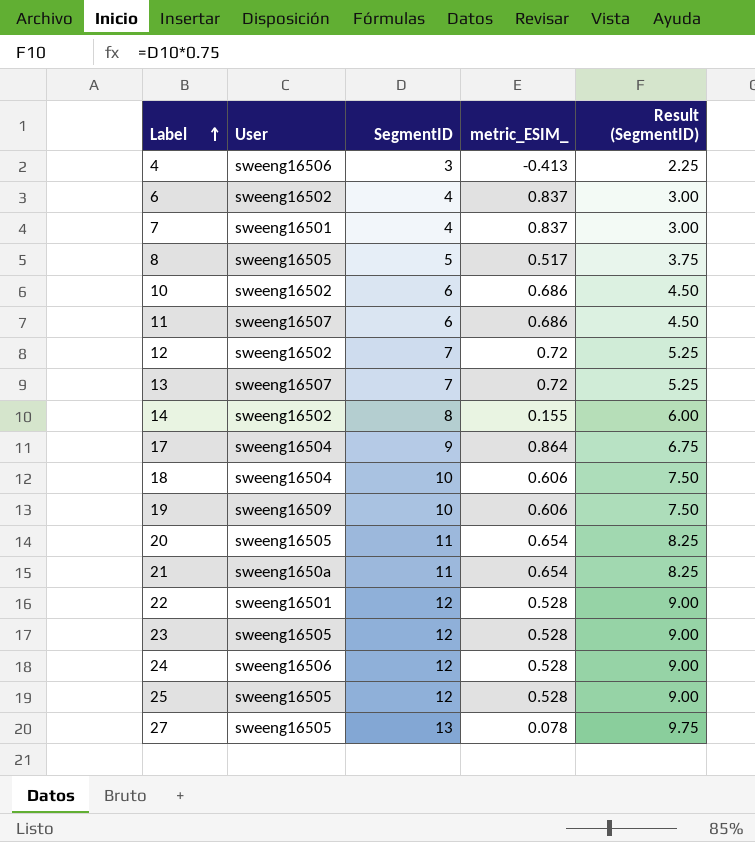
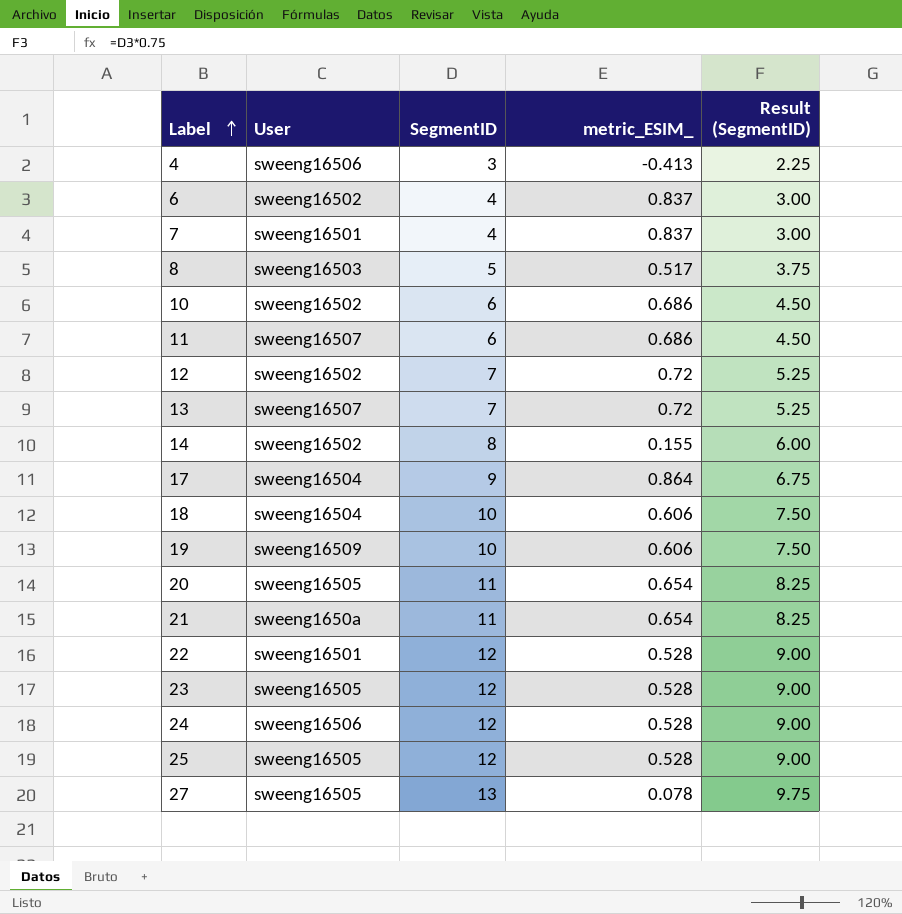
8 | User: sweeng16505 -> sweeng16503

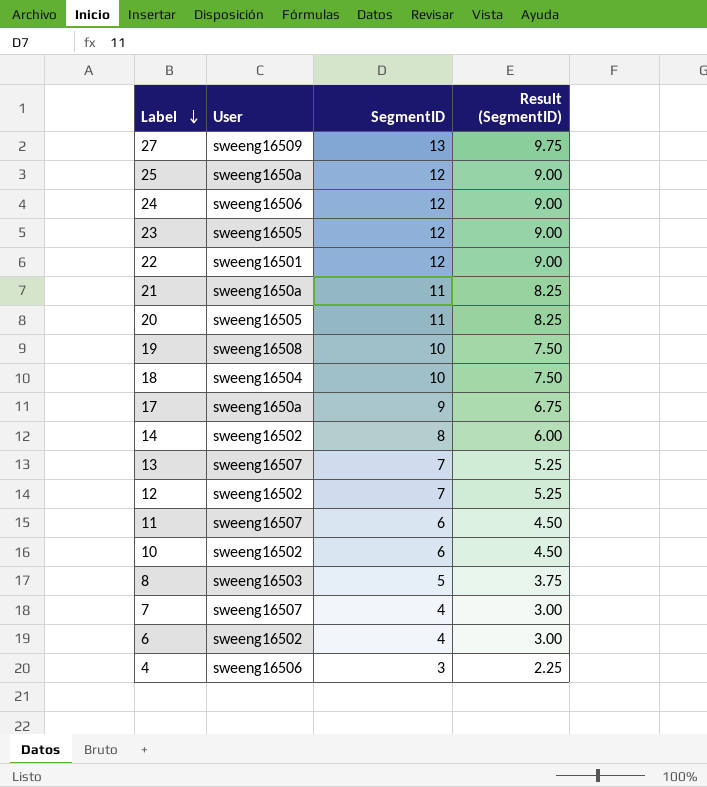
row order: Label ascending -> Label descending
column metric_ESIM_ | position: 4 -> none
27 | User: sweeng16505 -> sweeng16509
25 | User: sweeng16505 -> sweeng1650a
19 | User: sweeng16509 -> sweeng16508
17 | User: sweeng16504 -> sweeng1650a
7 | User: sweeng16501 -> sweeng16507

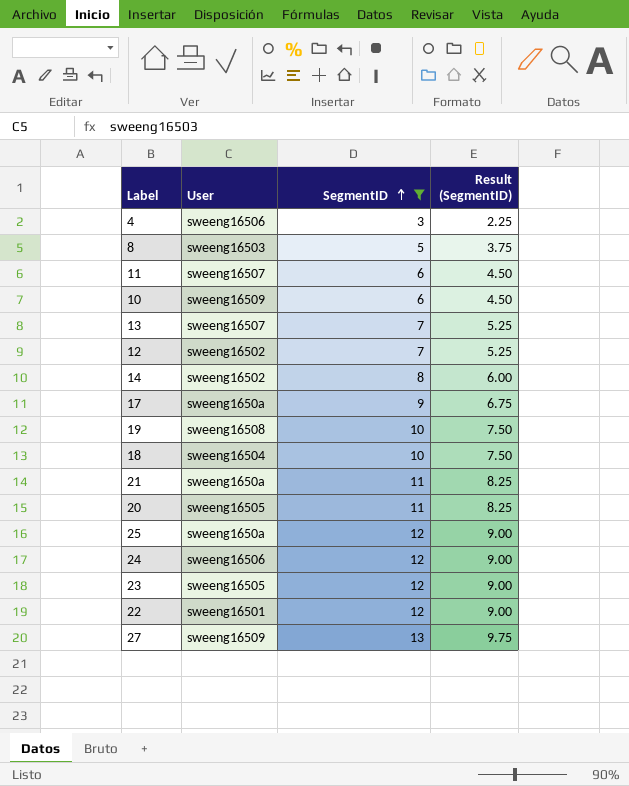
filter: none -> SegmentID != 4
row order: Label descending -> SegmentID ascending
10 | User: sweeng16502 -> sweeng16509

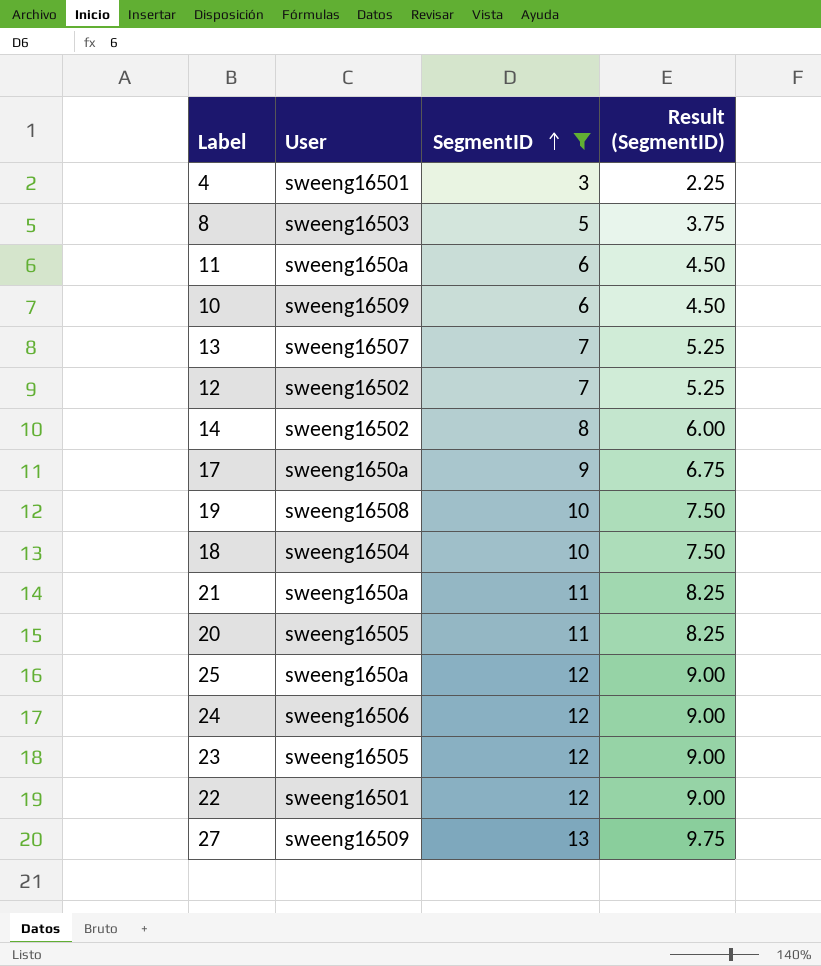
4 | User: sweeng16506 -> sweeng16501
11 | User: sweeng16507 -> sweeng1650a

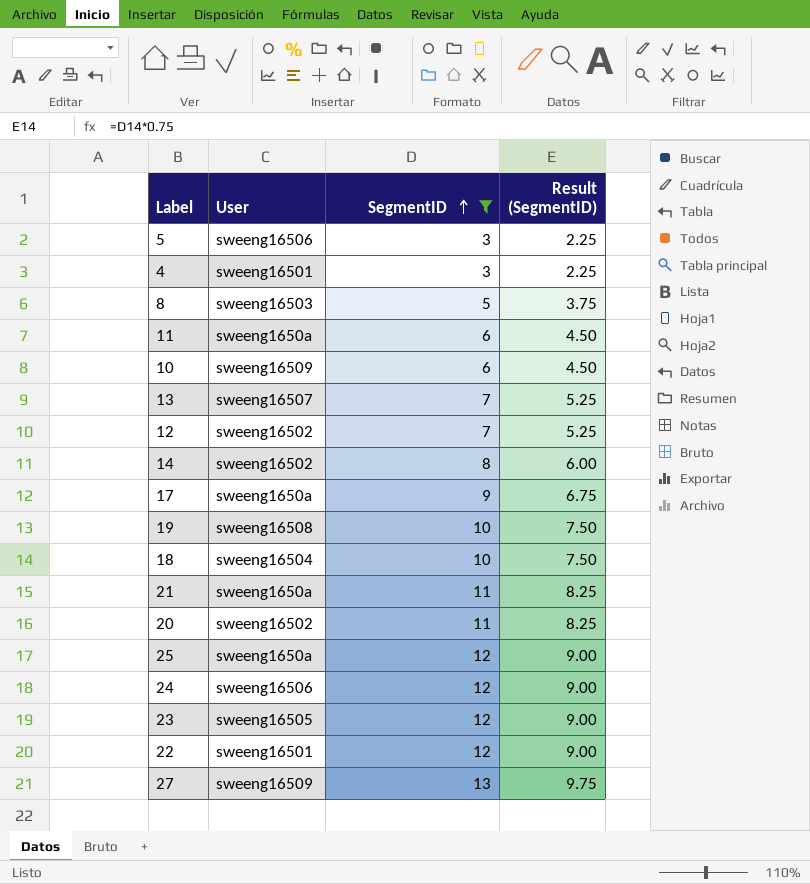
row 5: none -> sweeng16506 | 3 | 2.25
20 | User: sweeng16505 -> sweeng16502

